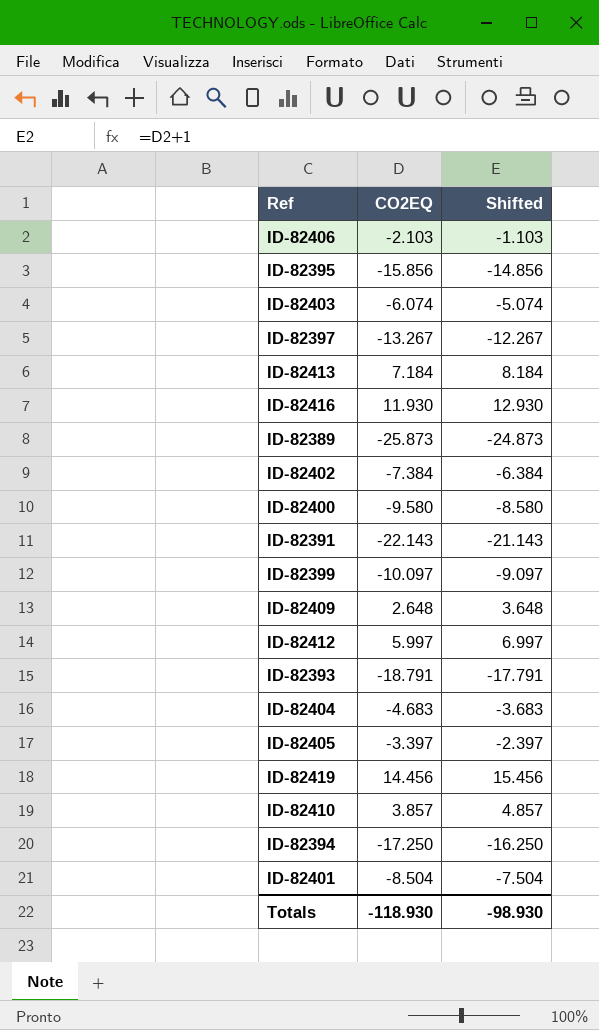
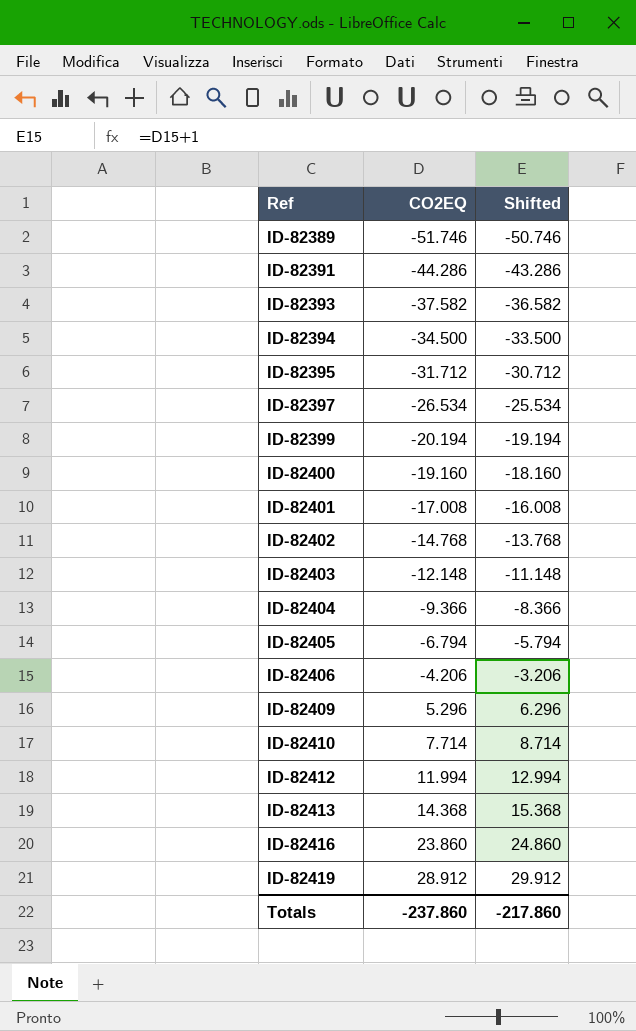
row order: none -> Ref ascending
ID-82389 | CO2EQ: -25.873 -> -51.746
ID-82389 | Shifted: -24.873 -> -50.746
ID-82391 | CO2EQ: -22.143 -> -44.286
ID-82391 | Shifted: -21.143 -> -43.286
ID-82393 | CO2EQ: -18.791 -> -37.582
ID-82393 | Shifted: -17.791 -> -36.582
ID-82394 | CO2EQ: -17.250 -> -34.500
ID-82394 | Shifted: -16.250 -> -33.500
ID-82395 | CO2EQ: -15.856 -> -31.712
ID-82395 | Shifted: -14.856 -> -30.712
ID-82397 | CO2EQ: -13.267 -> -26.534
ID-82397 | Shifted: -12.267 -> -25.534
ID-82399 | CO2EQ: -10.097 -> -20.194
ID-82399 | Shifted: -9.097 -> -19.194
ID-82400 | CO2EQ: -9.580 -> -19.160
ID-82400 | Shifted: -8.580 -> -18.160
ID-82401 | CO2EQ: -8.504 -> -17.008
ID-82401 | Shifted: -7.504 -> -16.008
ID-82402 | CO2EQ: -7.384 -> -14.768
ID-82402 | Shifted: -6.384 -> -13.768
ID-82403 | CO2EQ: -6.074 -> -12.148
ID-82403 | Shifted: -5.074 -> -11.148
ID-82404 | CO2EQ: -4.683 -> -9.366
ID-82404 | Shifted: -3.683 -> -8.366
ID-82405 | CO2EQ: -3.397 -> -6.794
ID-82405 | Shifted: -2.397 -> -5.794
ID-82406 | CO2EQ: -2.103 -> -4.206
ID-82406 | Shifted: -1.103 -> -3.206
ID-82409 | CO2EQ: 2.648 -> 5.296
ID-82409 | Shifted: 3.648 -> 6.296
ID-82410 | CO2EQ: 3.857 -> 7.714
ID-82410 | Shifted: 4.857 -> 8.714
ID-82412 | CO2EQ: 5.997 -> 11.994
ID-82412 | Shifted: 6.997 -> 12.994
ID-82413 | CO2EQ: 7.184 -> 14.368
ID-82413 | Shifted: 8.184 -> 15.368
ID-82416 | CO2EQ: 11.930 -> 23.860
ID-82416 | Shifted: 12.930 -> 24.860
ID-82419 | CO2EQ: 14.456 -> 28.912
ID-82419 | Shifted: 15.456 -> 29.912
Totals | CO2EQ: -118.930 -> -237.860
Totals | Shifted: -98.930 -> -217.860

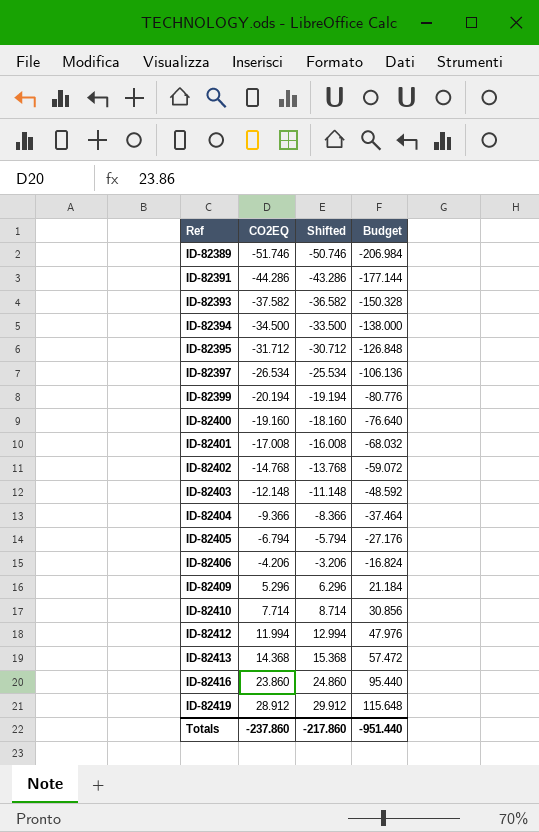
column Budget | formula: none -> [CO2EQ] * 4

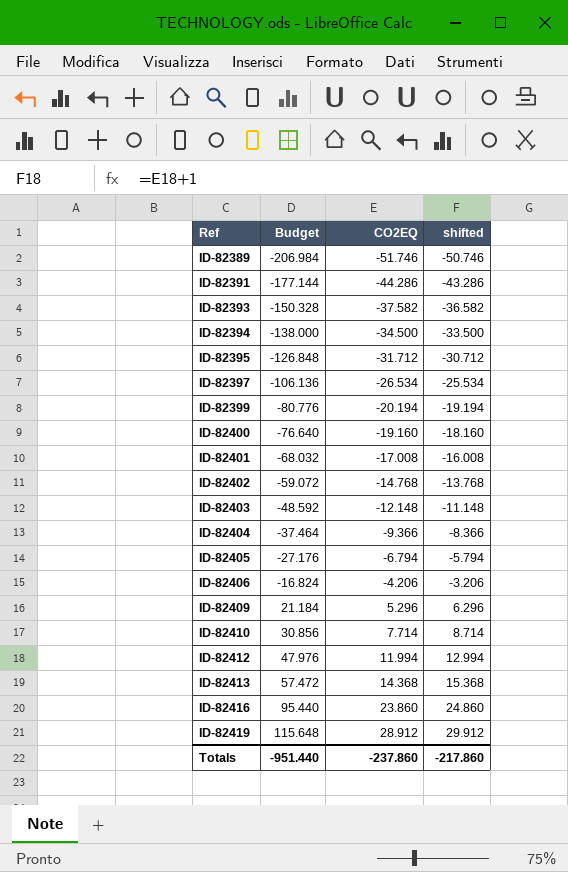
column Budget | position: 4 -> 2
column name: Shifted -> shifted

